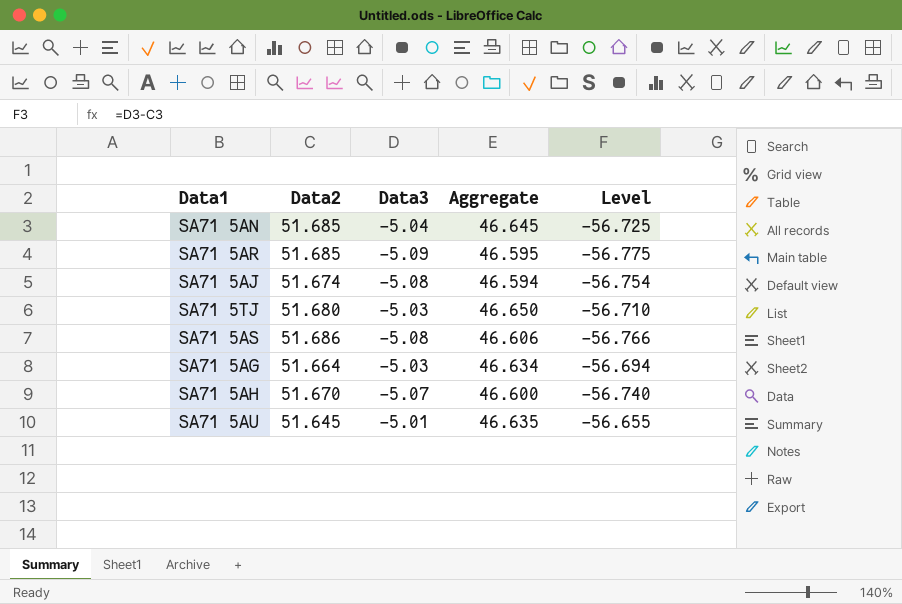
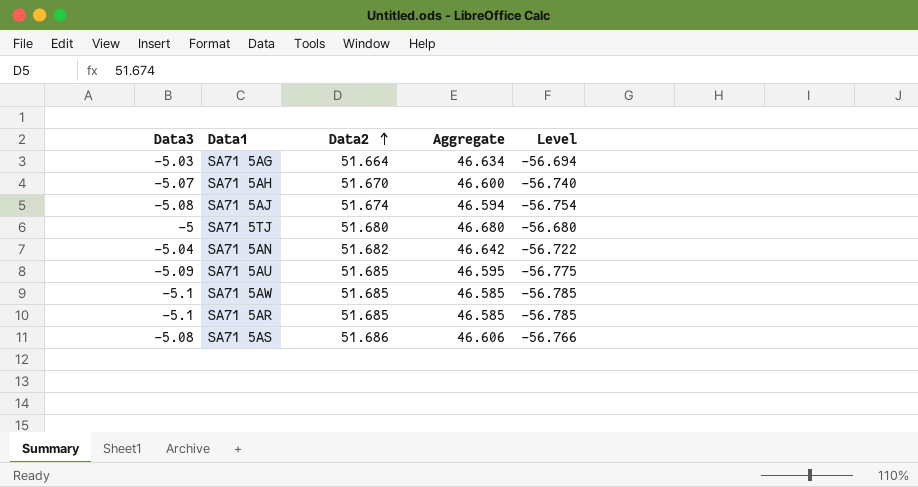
row order: none -> Data2 ascending
column Data3 | position: 3 -> 1
SA71 5TJ | Data3: -5.03 -> -5
SA71 5TJ | Aggregate: 46.650 -> 46.680
SA71 5TJ | Level: -56.710 -> -56.680
SA71 5AN | Data2: 51.685 -> 51.682
SA71 5AN | Aggregate: 46.645 -> 46.642
SA71 5AN | Level: -56.725 -> -56.722
SA71 5AU | Data3: -5.01 -> -5.09
SA71 5AU | Data2: 51.645 -> 51.685
SA71 5AU | Aggregate: 46.635 -> 46.595
SA71 5AU | Level: -56.655 -> -56.775
row SA71 5AW: none -> -5.1 | 51.685 | 46.585 | -56.785
SA71 5AR | Data3: -5.09 -> -5.1
SA71 5AR | Aggregate: 46.595 -> 46.585
SA71 5AR | Level: -56.775 -> -56.785

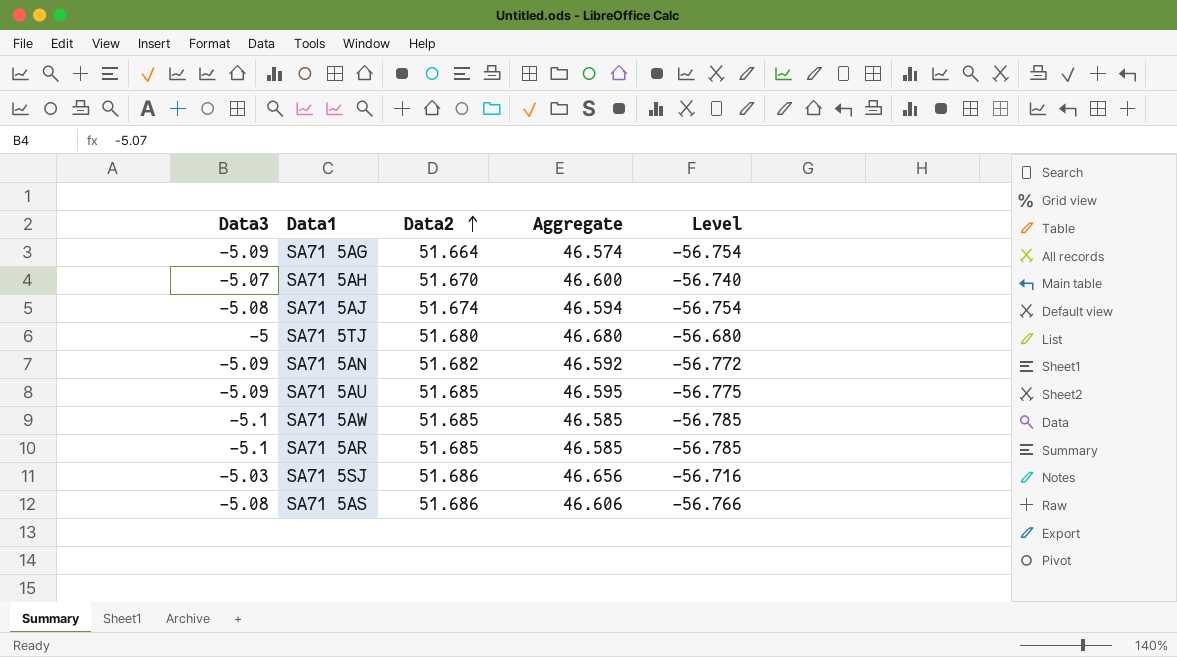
SA71 5AG | Data3: -5.03 -> -5.09
SA71 5AG | Aggregate: 46.634 -> 46.574
SA71 5AG | Level: -56.694 -> -56.754
SA71 5AN | Data3: -5.04 -> -5.09
SA71 5AN | Aggregate: 46.642 -> 46.592
SA71 5AN | Level: -56.722 -> -56.772
row SA71 5SJ: none -> -5.03 | 51.686 | 46.656 | -56.716

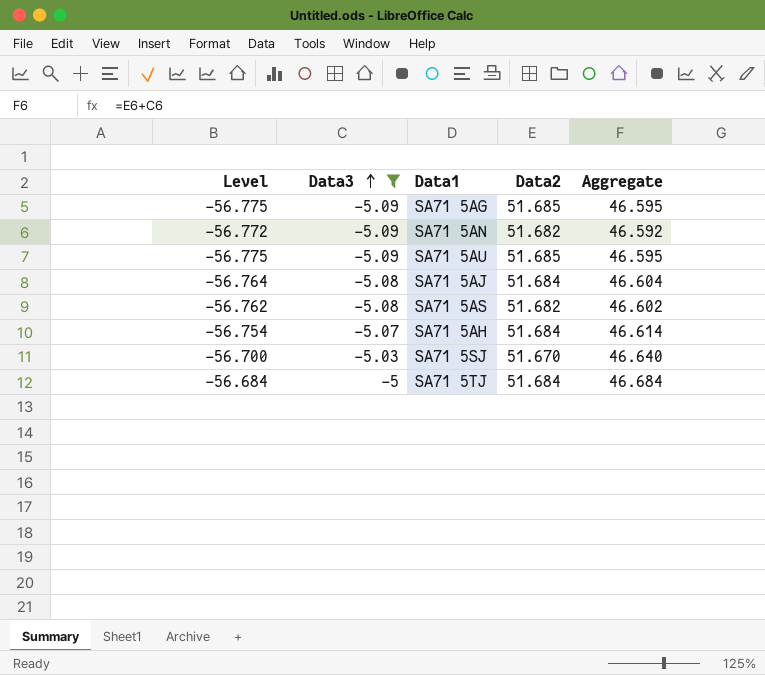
filter: none -> Data3 != -5.1
row order: Data2 ascending -> Data3 ascending
column Level | position: 5 -> 1
SA71 5AG | Level: -56.754 -> -56.775
SA71 5AG | Data2: 51.664 -> 51.685
SA71 5AG | Aggregate: 46.574 -> 46.595
SA71 5AJ | Level: -56.754 -> -56.764
SA71 5AJ | Data2: 51.674 -> 51.684
SA71 5AJ | Aggregate: 46.594 -> 46.604
SA71 5AS | Level: -56.766 -> -56.762
SA71 5AS | Data2: 51.686 -> 51.682
SA71 5AS | Aggregate: 46.606 -> 46.602
SA71 5AH | Level: -56.740 -> -56.754
SA71 5AH | Data2: 51.670 -> 51.684
SA71 5AH | Aggregate: 46.600 -> 46.614
SA71 5SJ | Level: -56.716 -> -56.700
SA71 5SJ | Data2: 51.686 -> 51.670
SA71 5SJ | Aggregate: 46.656 -> 46.640
SA71 5TJ | Level: -56.680 -> -56.684
SA71 5TJ | Data2: 51.680 -> 51.684
SA71 5TJ | Aggregate: 46.680 -> 46.684

